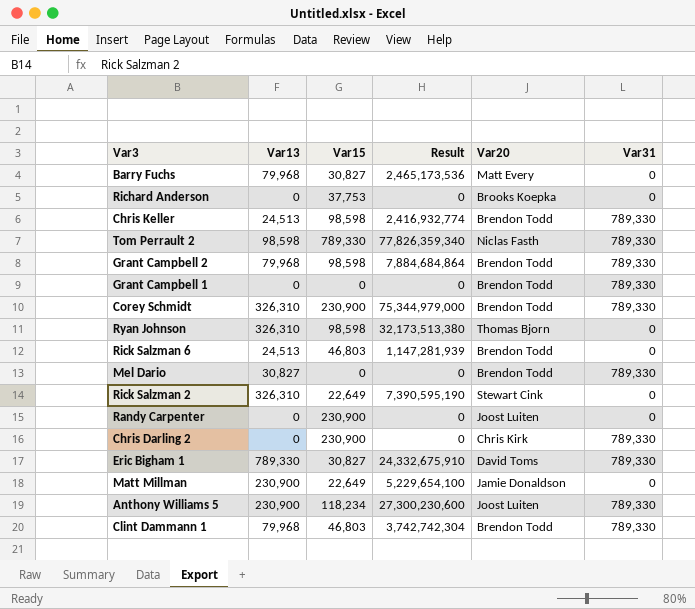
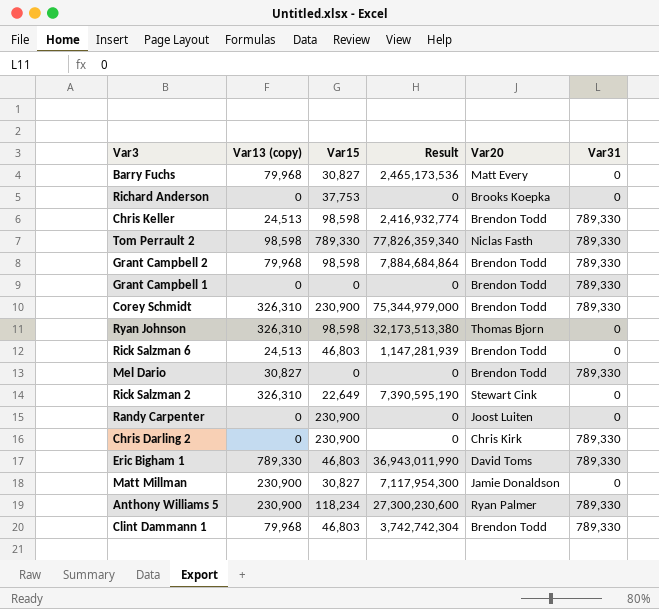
column name: Var13 -> Var13 (copy)
Eric Bigham 1 | Var15: 30,827 -> 46,803
Eric Bigham 1 | Result: 24,332,675,910 -> 36,943,011,990
Matt Millman | Var15: 22,649 -> 30,827
Matt Millman | Result: 5,229,654,100 -> 7,117,954,300
Anthony Williams 5 | Var20: Joost Luiten -> Ryan Palmer

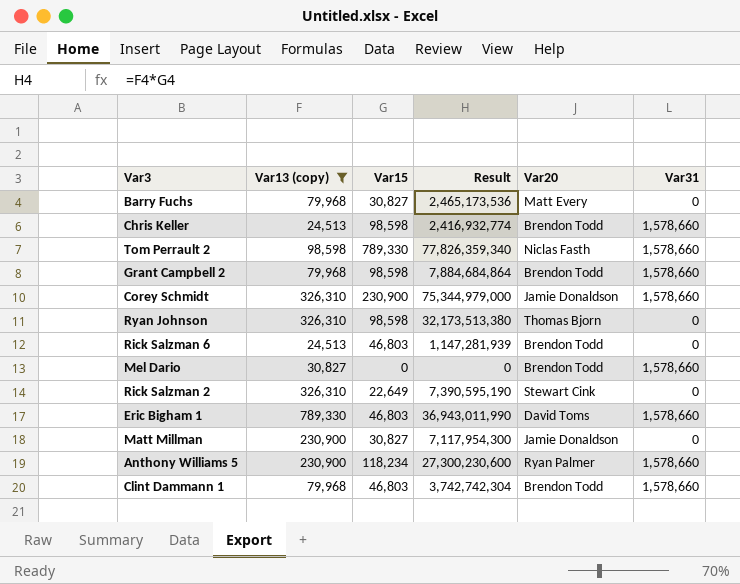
filter: none -> Var13 (copy) != 0
Chris Keller | Var31: 789,330 -> 1,578,660
Tom Perrault 2 | Var31: 789,330 -> 1,578,660
Grant Campbell 2 | Var31: 789,330 -> 1,578,660
Corey Schmidt | Var20: Brendon Todd -> Jamie Donaldson
Corey Schmidt | Var31: 789,330 -> 1,578,660
Mel Dario | Var31: 789,330 -> 1,578,660
Eric Bigham 1 | Var31: 789,330 -> 1,578,660
Anthony Williams 5 | Var31: 789,330 -> 1,578,660
Clint Dammann 1 | Var31: 789,330 -> 1,578,660

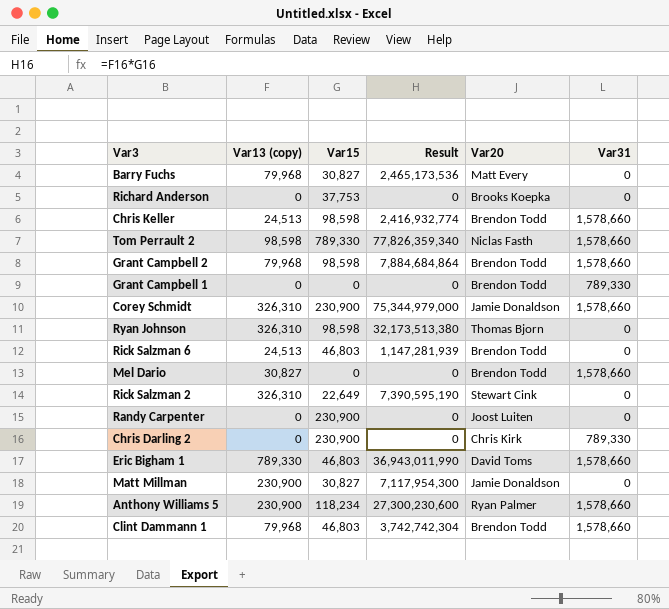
filter: Var13 (copy) != 0 -> none

